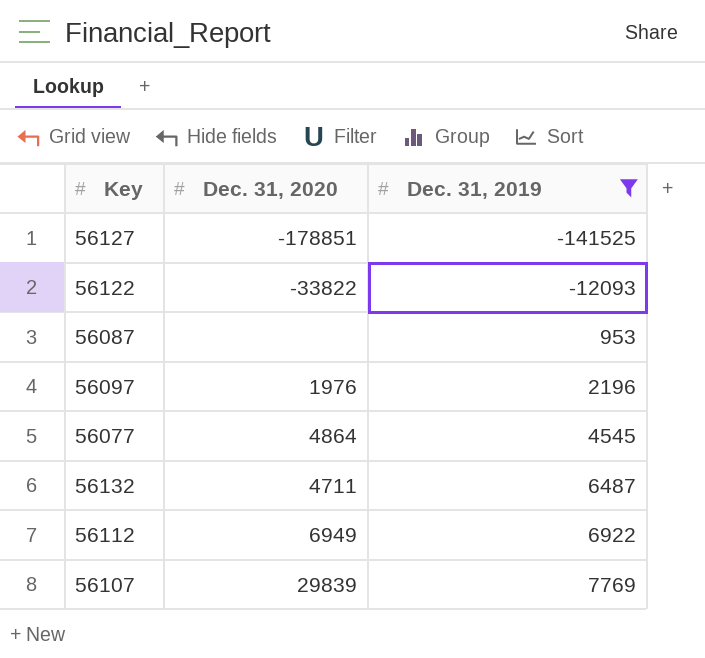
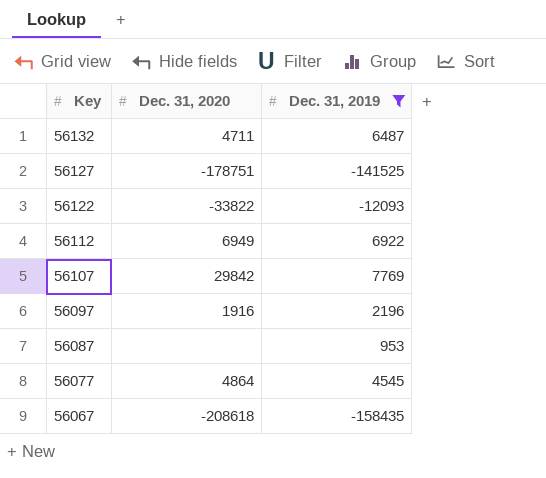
row order: Dec. 31, 2019 ascending -> Key descending
56127 | Dec. 31, 2020: -178851 -> -178751
56107 | Dec. 31, 2020: 29839 -> 29842
56097 | Dec. 31, 2020: 1976 -> 1916
row 56067: none -> -208618 | -158435

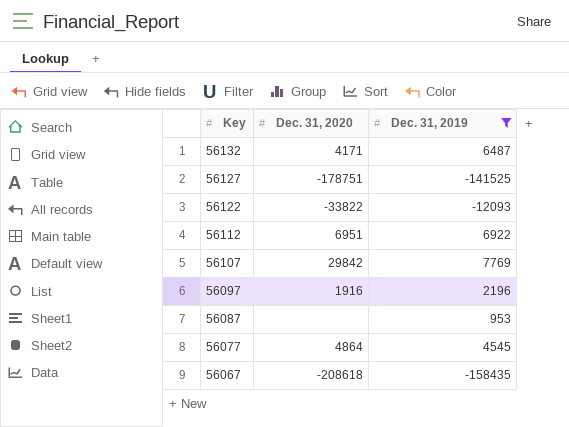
56132 | Dec. 31, 2020: 4711 -> 4171
56112 | Dec. 31, 2020: 6949 -> 6951

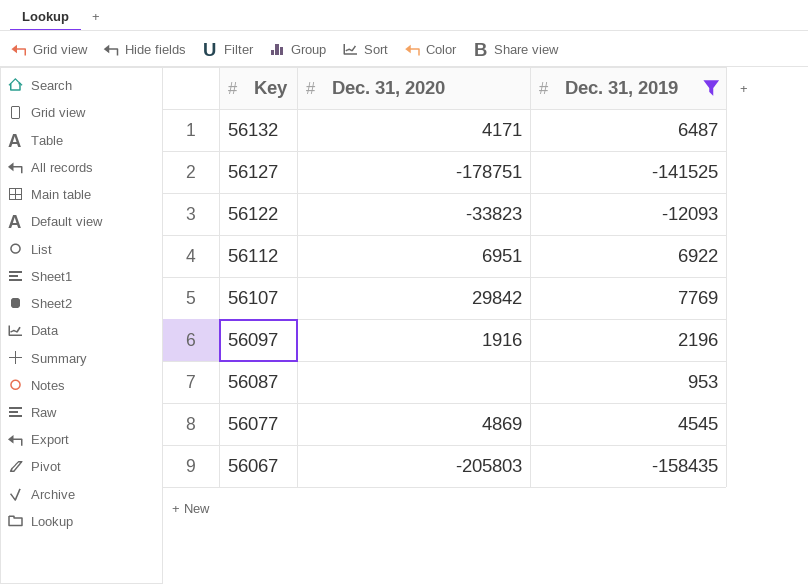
56122 | Dec. 31, 2020: -33822 -> -33823
56077 | Dec. 31, 2020: 4864 -> 4869
56067 | Dec. 31, 2020: -208618 -> -205803

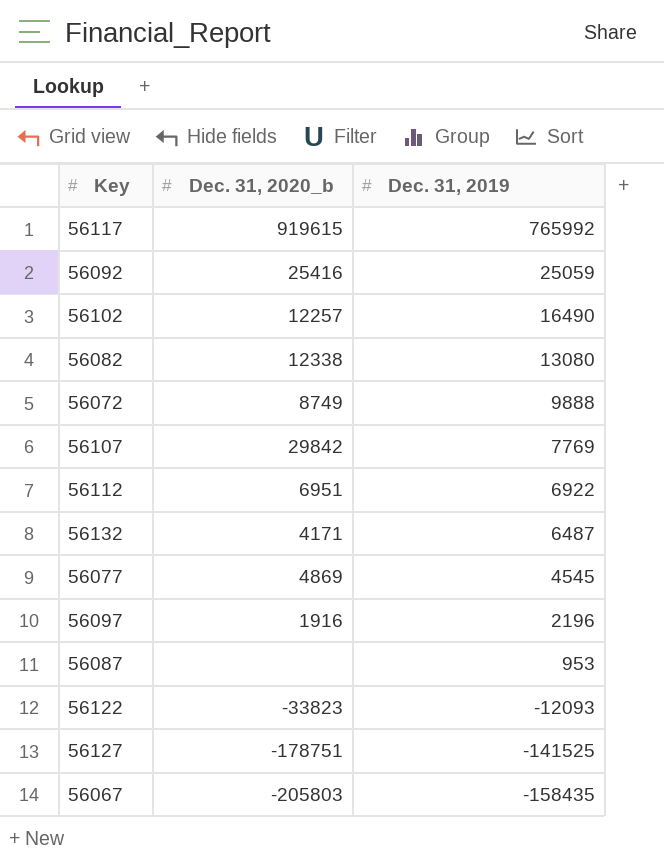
filter: Dec. 31, 2019 <= 7769 -> none
row order: Key descending -> Dec. 31, 2019 descending
column name: Dec. 31, 2020 -> Dec. 31, 2020_b

